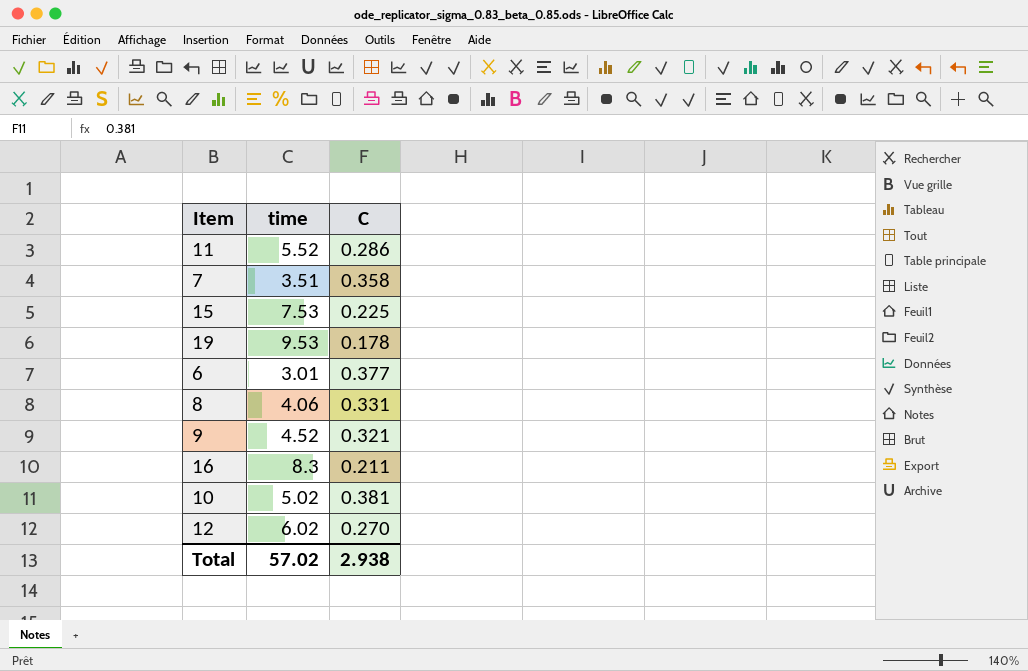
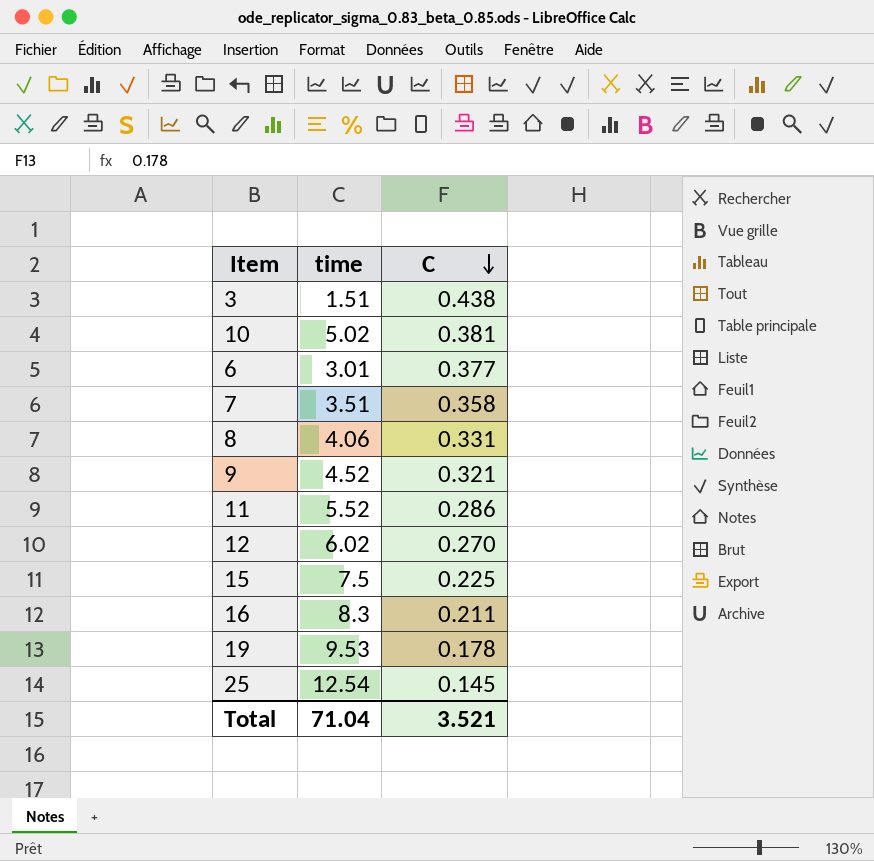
row order: none -> C descending
row 3: none -> 1.51 | 0.438
15 | time: 7.53 -> 7.5
row 25: none -> 12.54 | 0.145
Total | time: 57.02 -> 71.04
Total | C: 2.938 -> 3.521

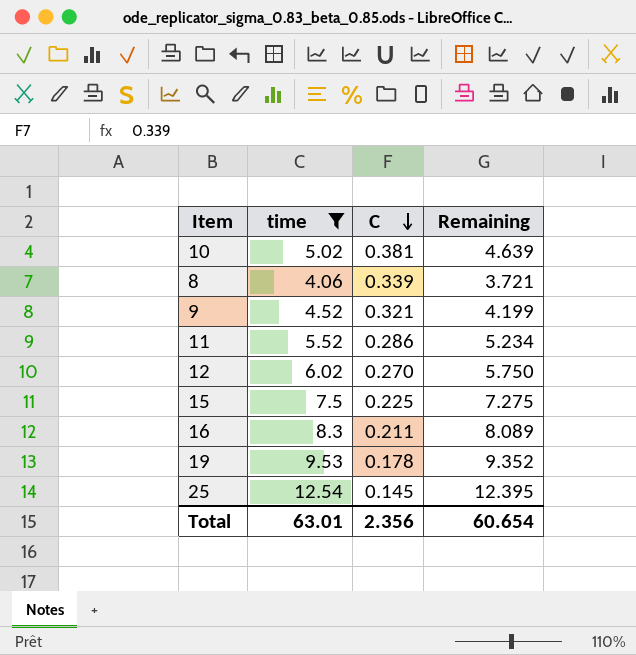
filter: none -> time >= 4.06
column Remaining | formula: none -> [time] - [C]
8 | C: 0.331 -> 0.339
Total | time: 71.04 -> 63.01
Total | C: 3.521 -> 2.356

